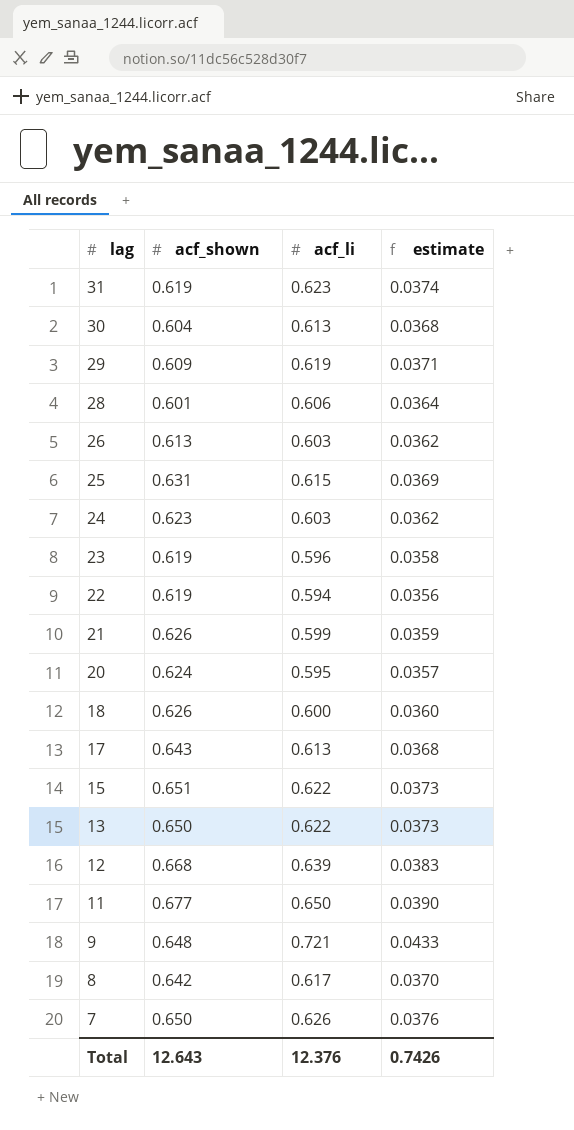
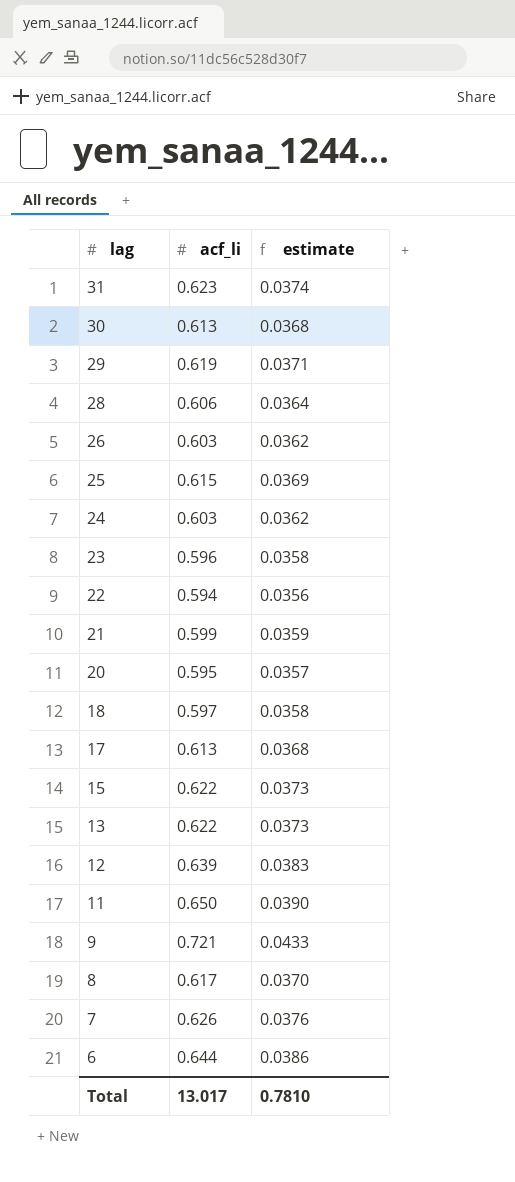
column acf_shown | position: 2 -> none
18 | acf_li: 0.600 -> 0.597
18 | estimate: 0.0360 -> 0.0358
row 6: none -> 0.644 | 0.0386
Total | acf_li: 12.376 -> 13.017
Total | estimate: 0.7426 -> 0.7810

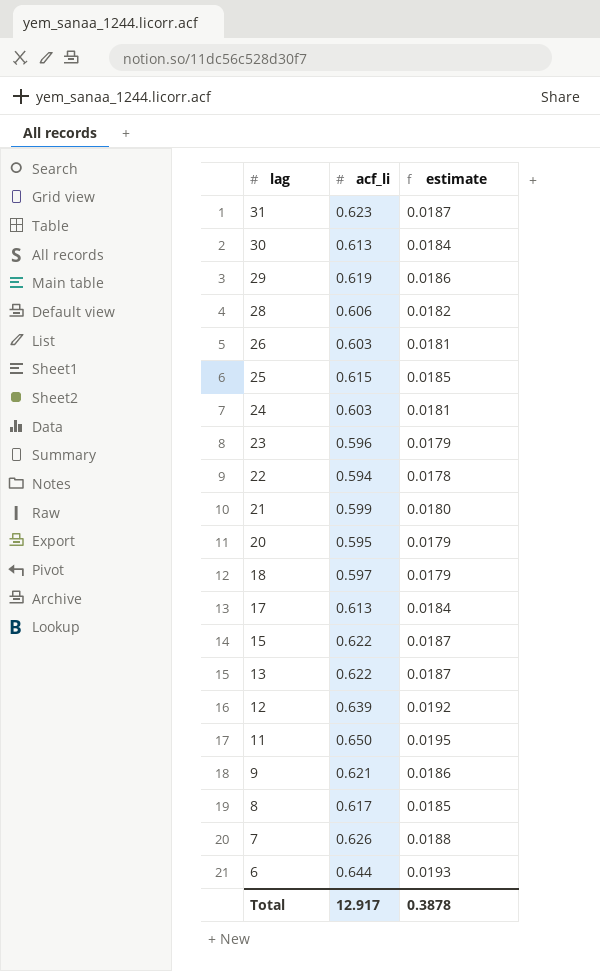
column estimate | formula: [acf_li] * 0.06 -> [acf_li] * 0.03
9 | acf_li: 0.721 -> 0.621
Total | acf_li: 13.017 -> 12.917
Total | estimate: 0.7810 -> 0.3878

